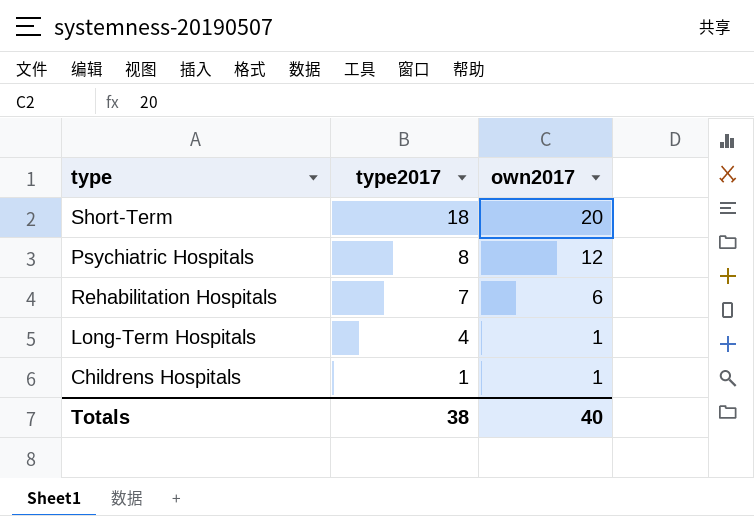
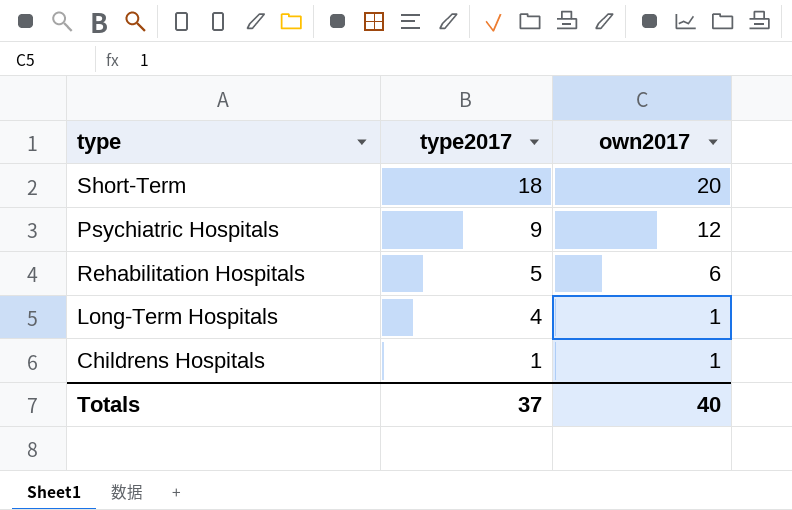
Psychiatric Hospitals | type2017: 8 -> 9
Rehabilitation Hospitals | type2017: 7 -> 5
Totals | type2017: 38 -> 37

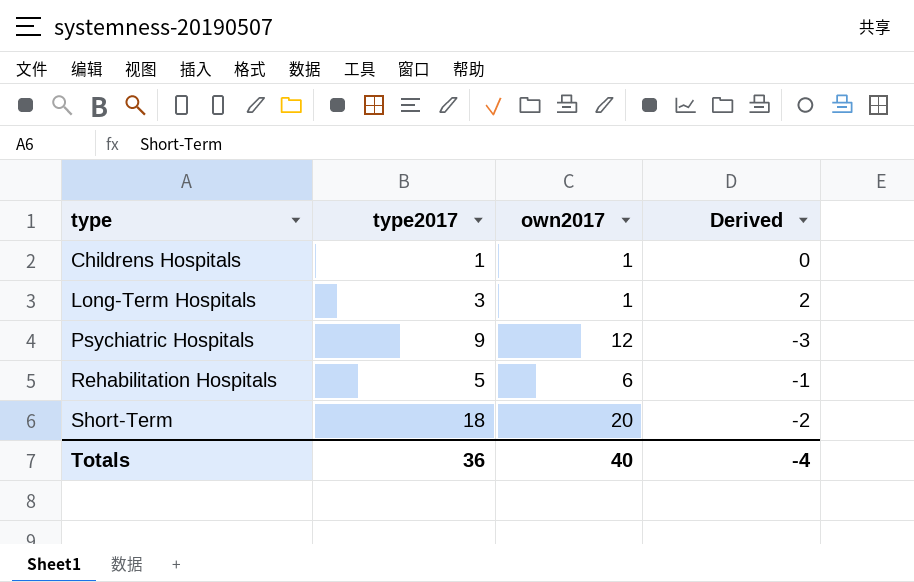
row order: type2017 descending -> type ascending
column Derived | formula: none -> [type2017] - [own2017]
Long-Term Hospitals | type2017: 4 -> 3
Totals | type2017: 37 -> 36

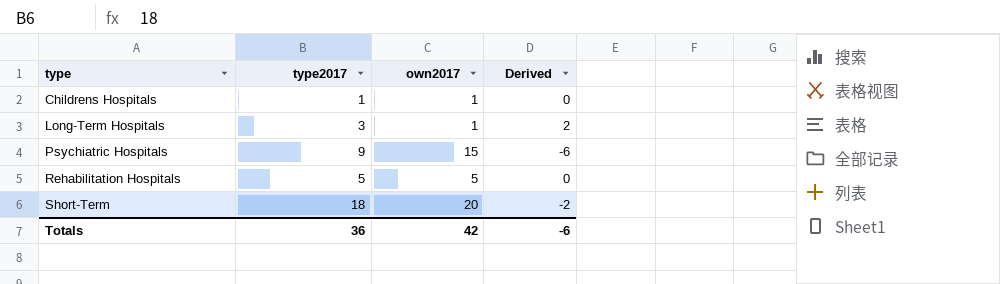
Psychiatric Hospitals | own2017: 12 -> 15
Psychiatric Hospitals | Derived: -3 -> -6
Rehabilitation Hospitals | own2017: 6 -> 5
Rehabilitation Hospitals | Derived: -1 -> 0
Totals | own2017: 40 -> 42
Totals | Derived: -4 -> -6

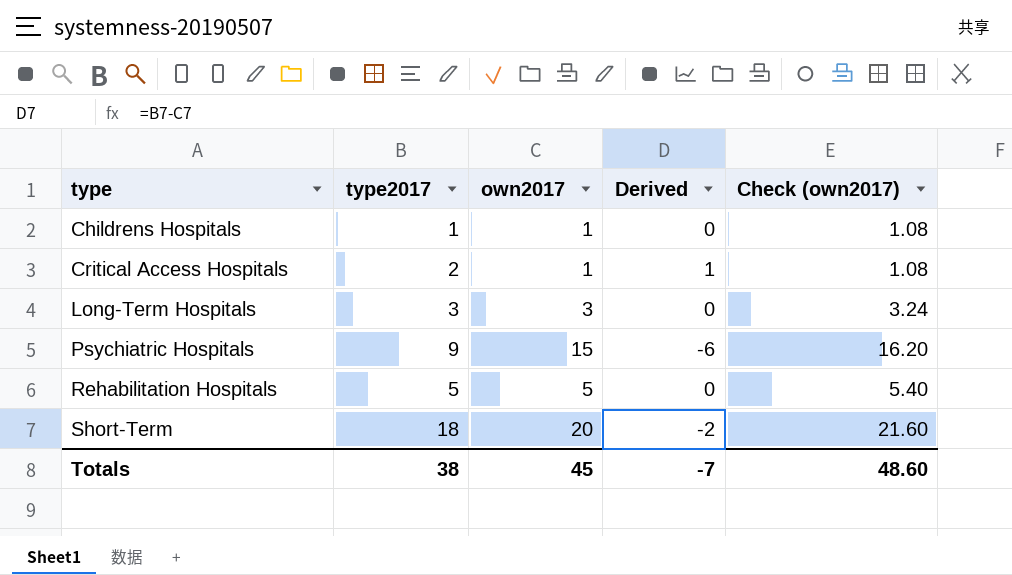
column Check (own2017) | formula: none -> [own2017] * 1.08
row Critical Access Hospitals: none -> 2 | 1 | 1 | 1.08
Long-Term Hospitals | own2017: 1 -> 3
Long-Term Hospitals | Derived: 2 -> 0
Totals | type2017: 36 -> 38
Totals | own2017: 42 -> 45
Totals | Derived: -6 -> -7

